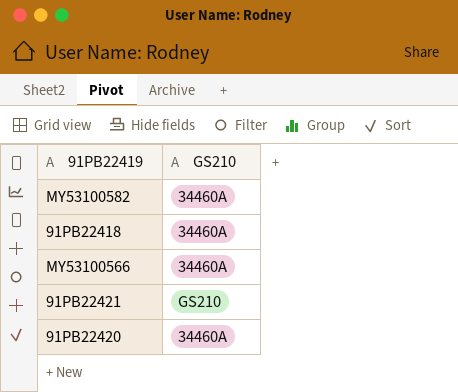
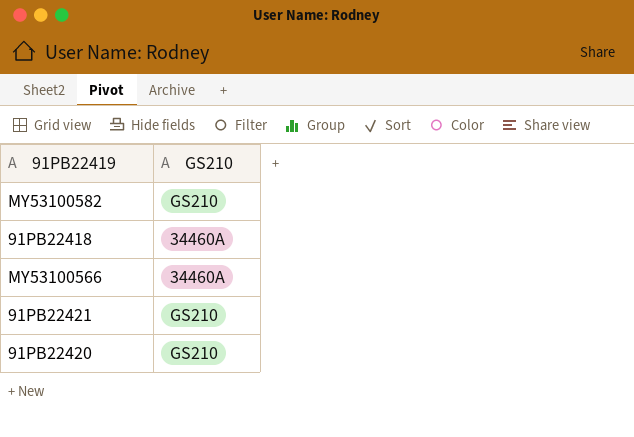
MY53100582 | GS210: 34460A -> GS210
91PB22420 | GS210: 34460A -> GS210

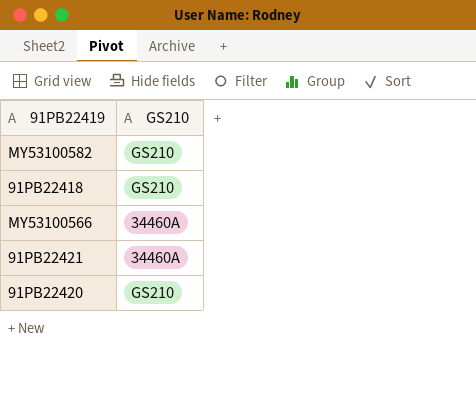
91PB22418 | GS210: 34460A -> GS210
91PB22421 | GS210: GS210 -> 34460A

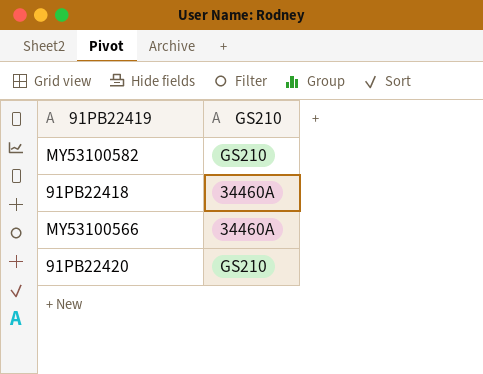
row 91PB22421: 34460A -> none
91PB22418 | GS210: GS210 -> 34460A

